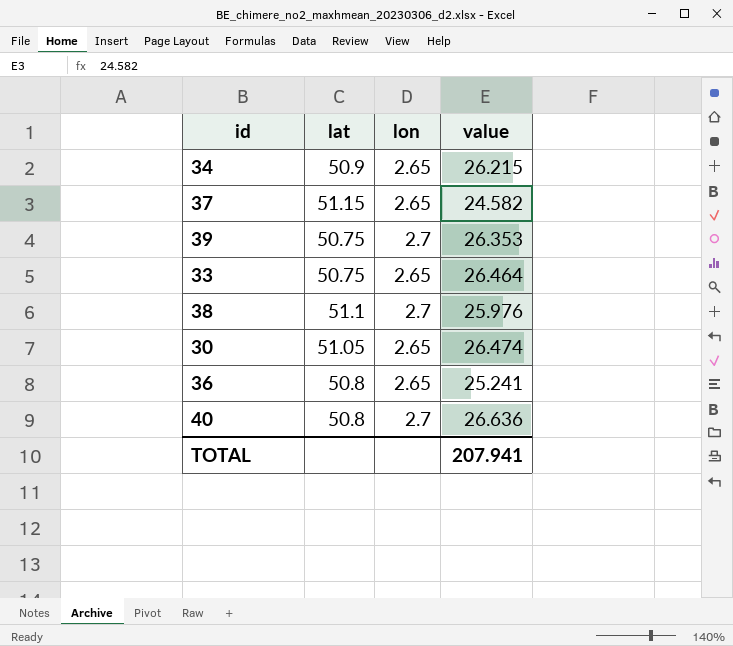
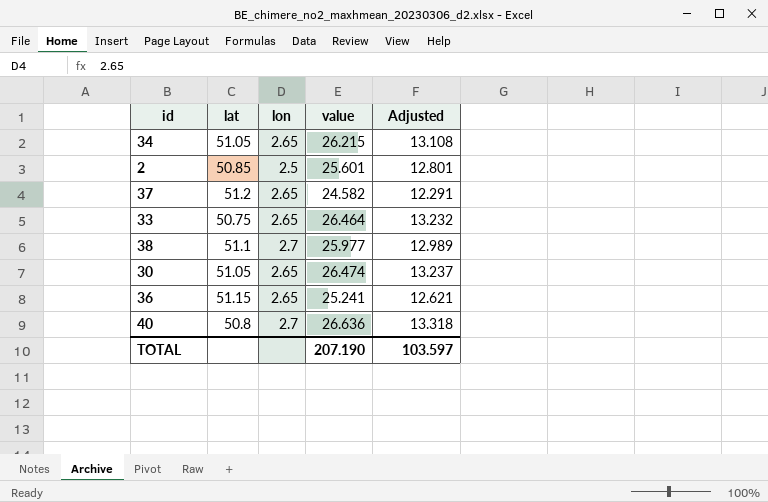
column Adjusted | formula: none -> [value] * 0.5
row 39: 50.75 | 2.7 | 26.353 -> none
34 | lat: 50.9 -> 51.05
row 2: none -> 50.85 | 2.5 | 25.601 | 12.801
37 | lat: 51.15 -> 51.2
38 | value: 25.976 -> 25.977
36 | lat: 50.8 -> 51.15
TOTAL | value: 207.941 -> 207.190

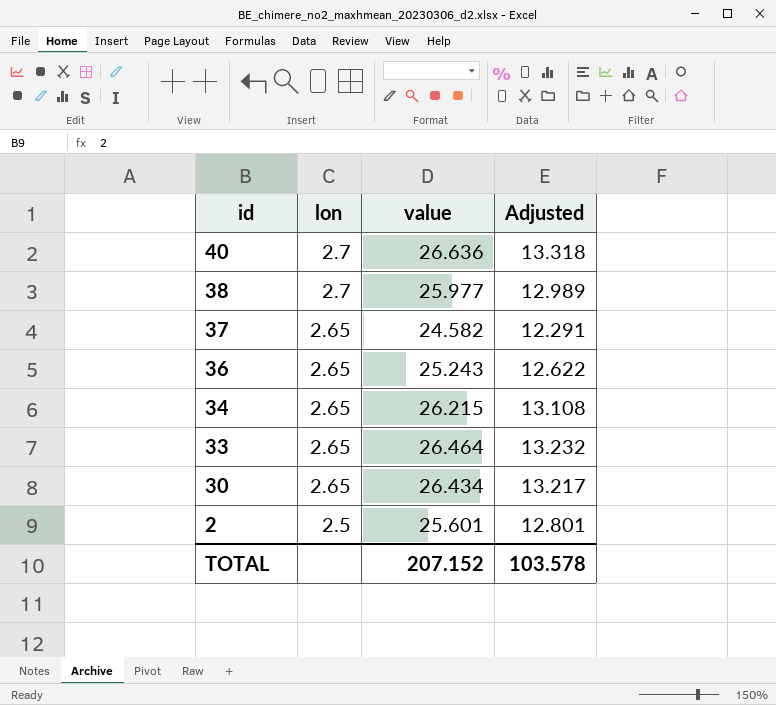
row order: none -> id descending
column lat | position: 2 -> none
36 | value: 25.241 -> 25.243
36 | Adjusted: 12.621 -> 12.622
30 | value: 26.474 -> 26.434
30 | Adjusted: 13.237 -> 13.217
TOTAL | value: 207.190 -> 207.152
TOTAL | Adjusted: 103.597 -> 103.578

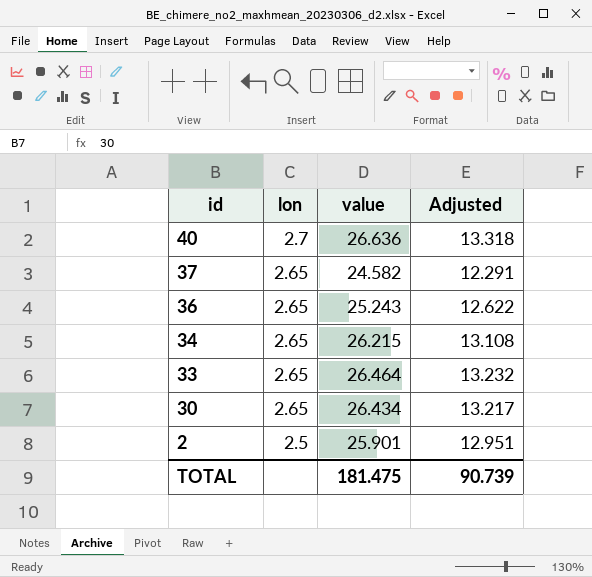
row 38: 2.7 | 25.977 | 12.989 -> none
2 | value: 25.601 -> 25.901
2 | Adjusted: 12.801 -> 12.951
TOTAL | value: 207.152 -> 181.475
TOTAL | Adjusted: 103.578 -> 90.739

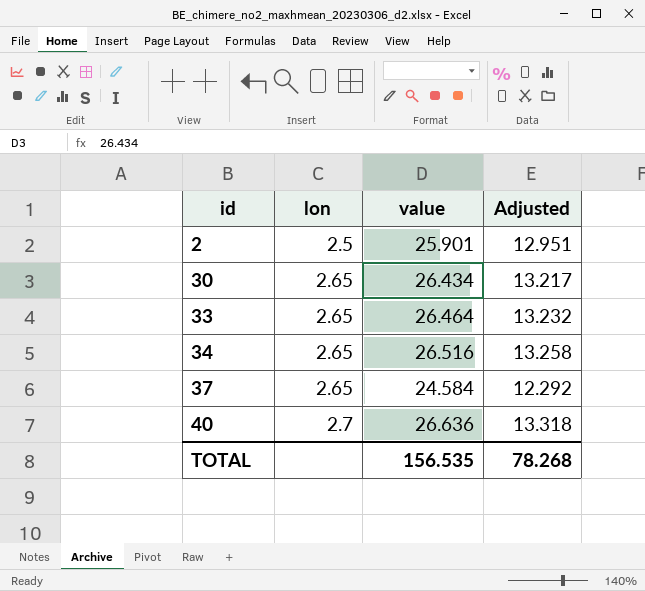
row order: id descending -> id ascending
row 36: 2.65 | 25.243 | 12.622 -> none
34 | value: 26.215 -> 26.516
34 | Adjusted: 13.108 -> 13.258
37 | value: 24.582 -> 24.584
37 | Adjusted: 12.291 -> 12.292
TOTAL | value: 181.475 -> 156.535
TOTAL | Adjusted: 90.739 -> 78.268

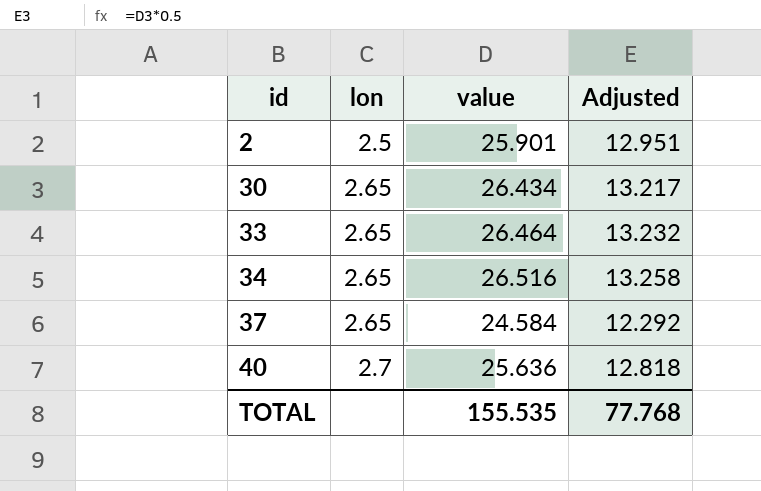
40 | value: 26.636 -> 25.636
40 | Adjusted: 13.318 -> 12.818
TOTAL | value: 156.535 -> 155.535
TOTAL | Adjusted: 78.268 -> 77.768

